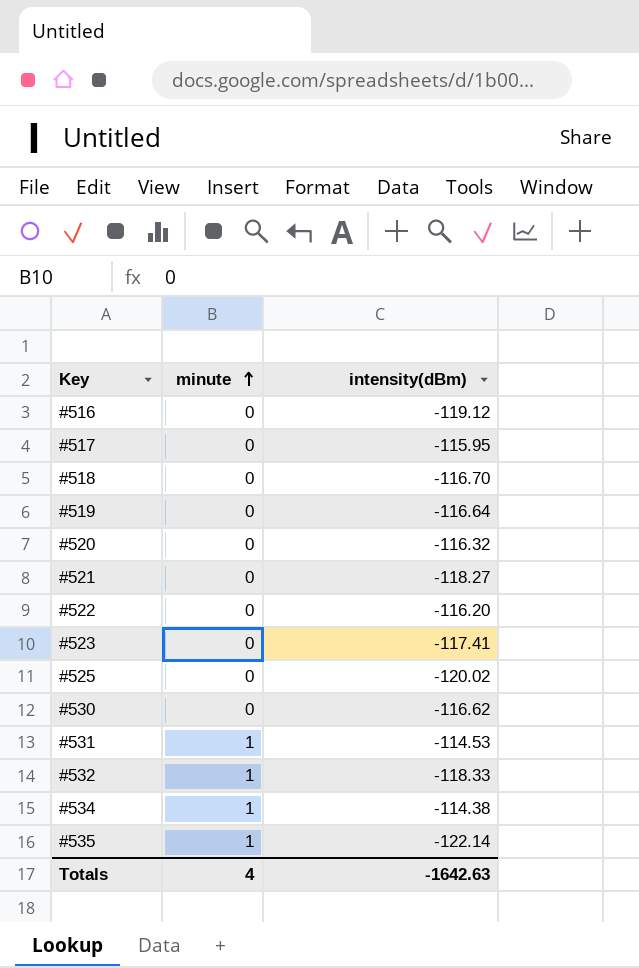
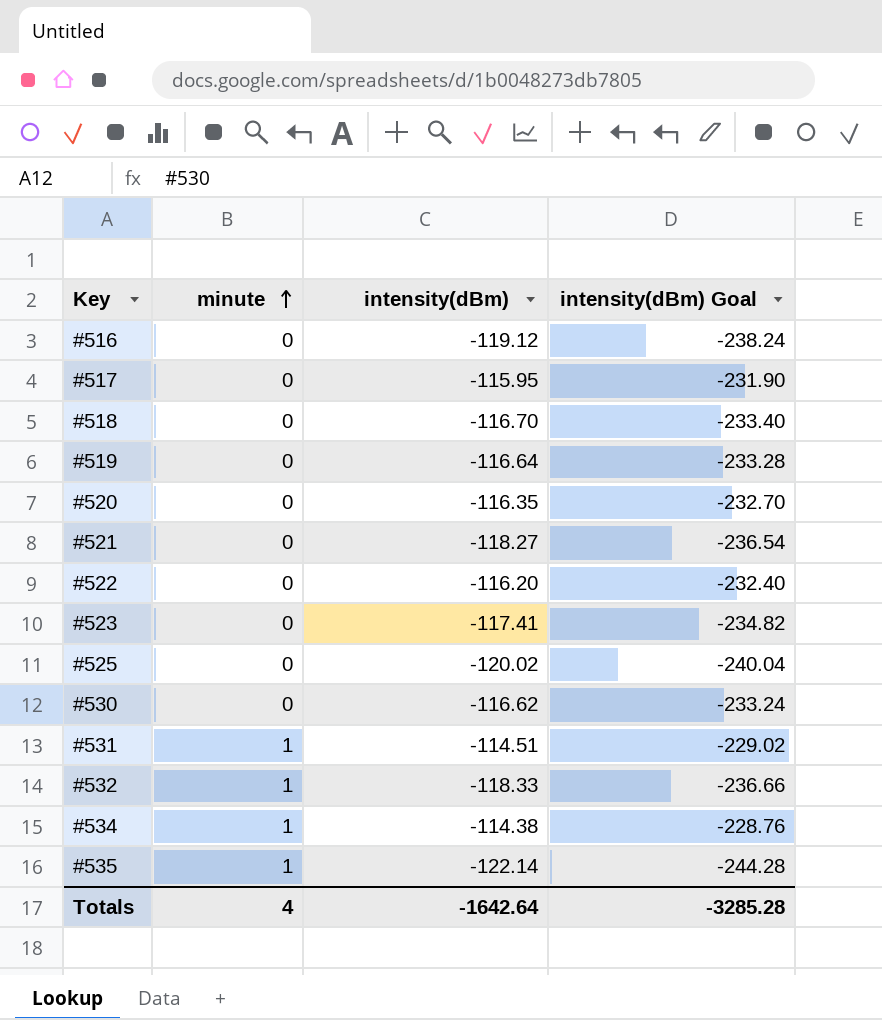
column intensity(dBm) Goal | formula: none -> [intensity(dBm)] * 2
#520 | intensity(dBm): -116.32 -> -116.35
#531 | intensity(dBm): -114.53 -> -114.51
Totals | intensity(dBm): -1642.63 -> -1642.64

